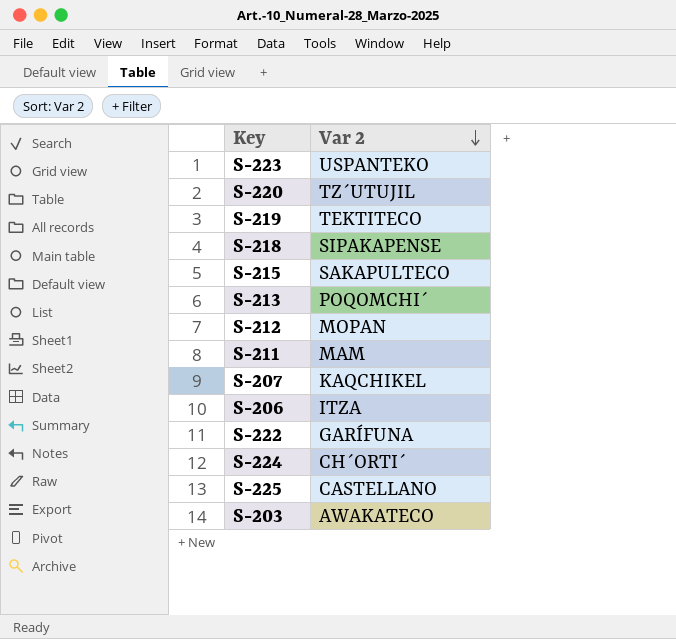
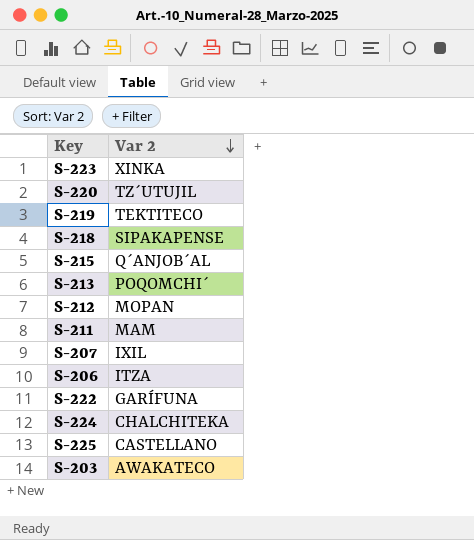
S-223 | Var 2: USPANTEKO -> XINKA
S-215 | Var 2: SAKAPULTECO -> Q´ANJOB´AL
S-207 | Var 2: KAQCHIKEL -> IXIL
S-224 | Var 2: CH´ORTI´ -> CHALCHITEKA

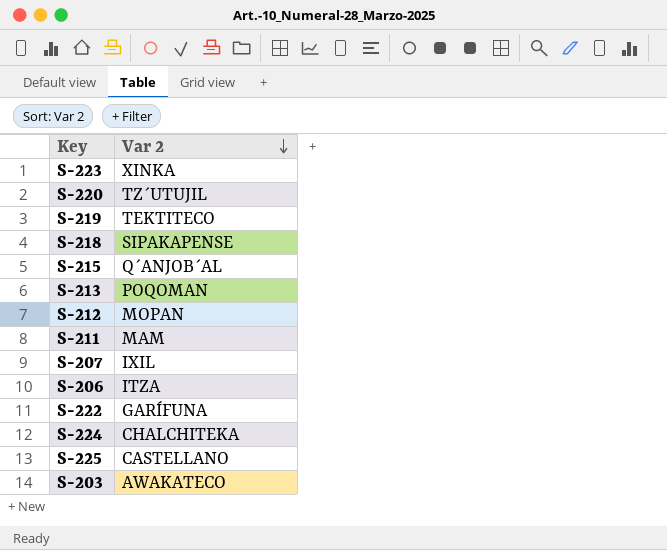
S-213 | Var 2: POQOMCHI´ -> POQOMAN

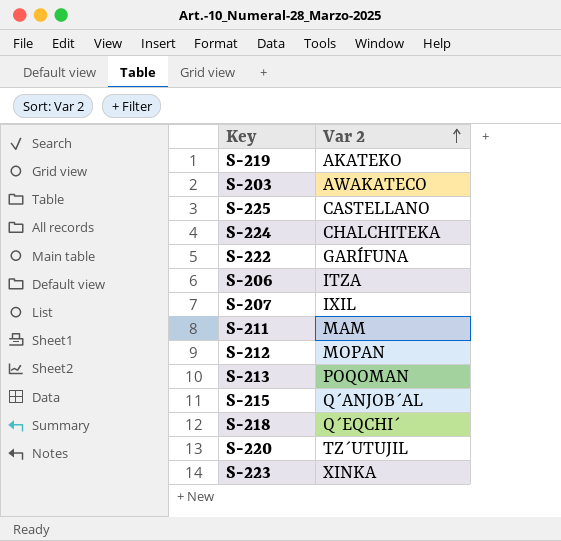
row order: Var 2 descending -> Var 2 ascending
S-219 | Var 2: TEKTITECO -> AKATEKO
S-218 | Var 2: SIPAKAPENSE -> Q´EQCHI´

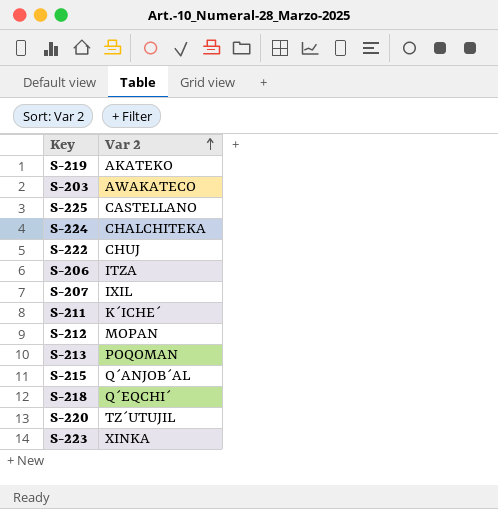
S-222 | Var 2: GARÍFUNA -> CHUJ
S-211 | Var 2: MAM -> K´ICHE´

